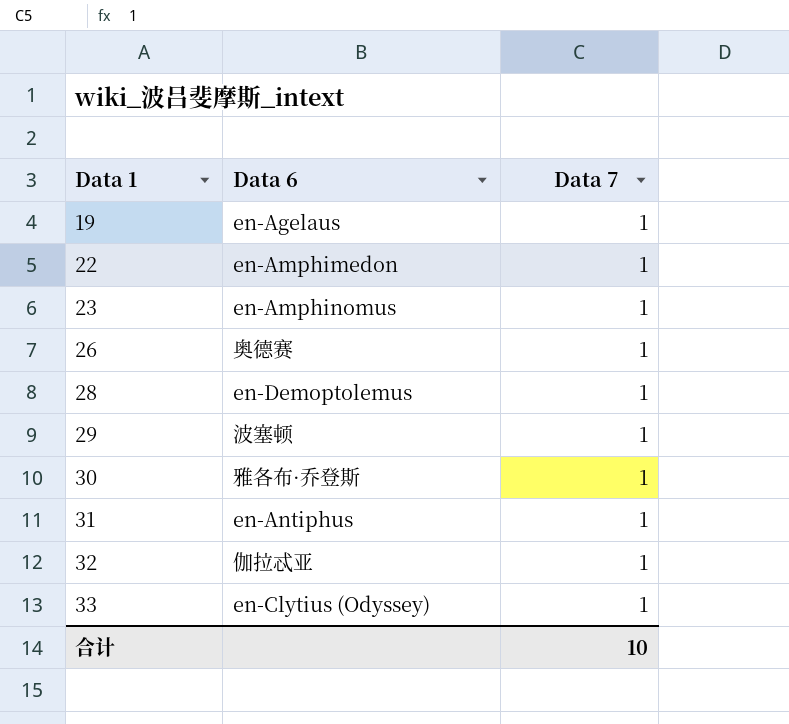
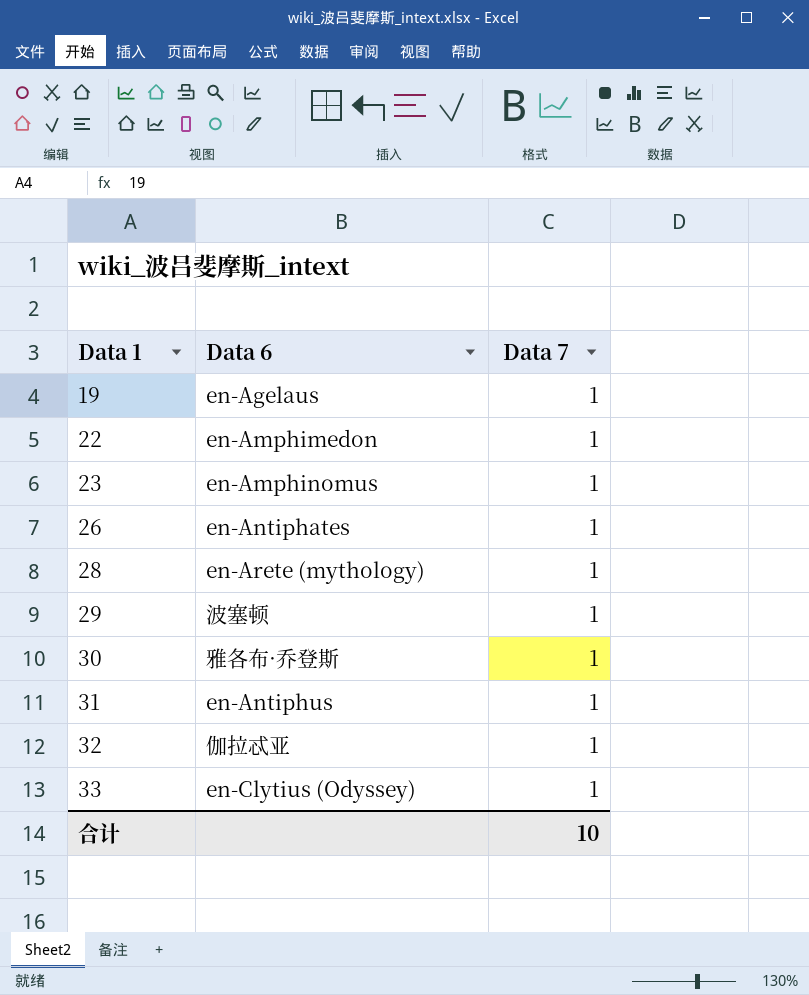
26 | Data 6: 奥德赛 -> en-Antiphates
28 | Data 6: en-Demoptolemus -> en-Arete (mythology)

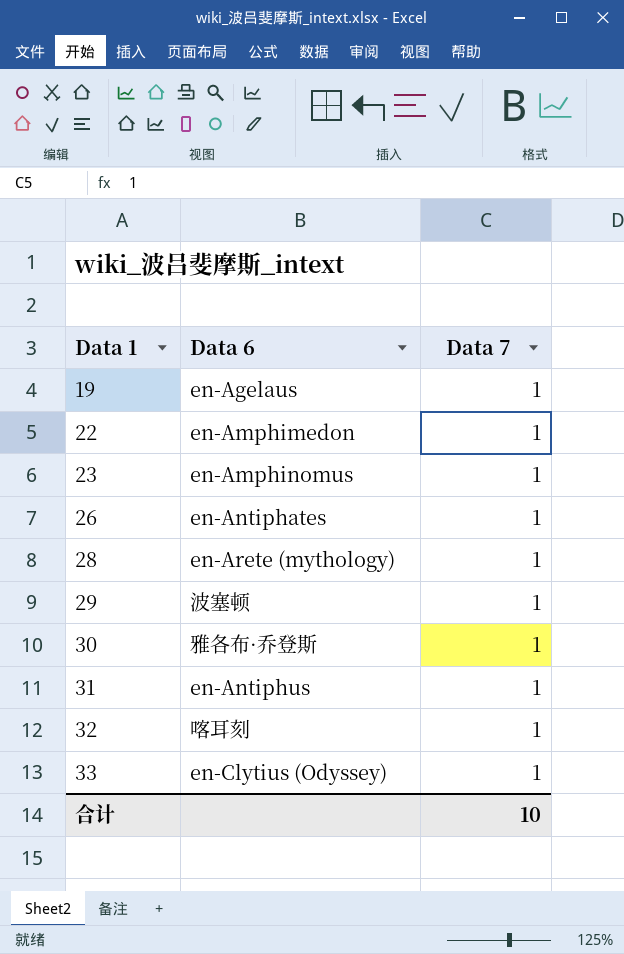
32 | Data 6: 伽拉忒亚 -> 喀耳刻

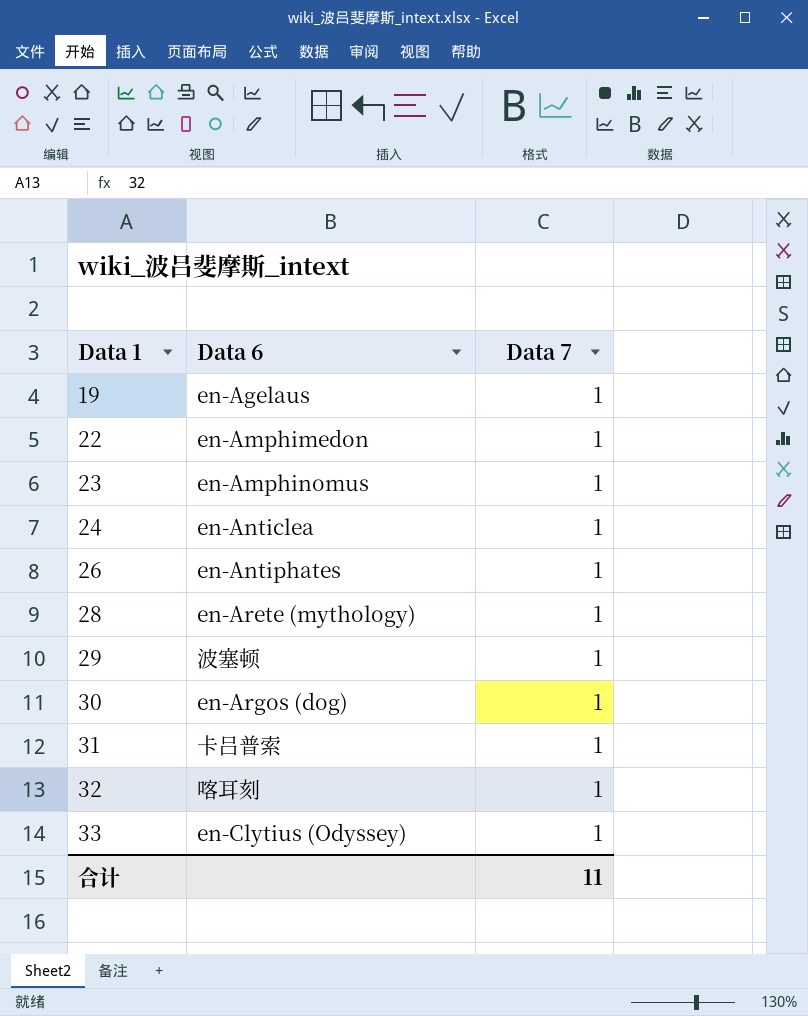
row 24: none -> en-Anticlea | 1
30 | Data 6: 雅各布·乔登斯 -> en-Argos (dog)
31 | Data 6: en-Antiphus -> 卡吕普索
合计 | Data 7: 10 -> 11

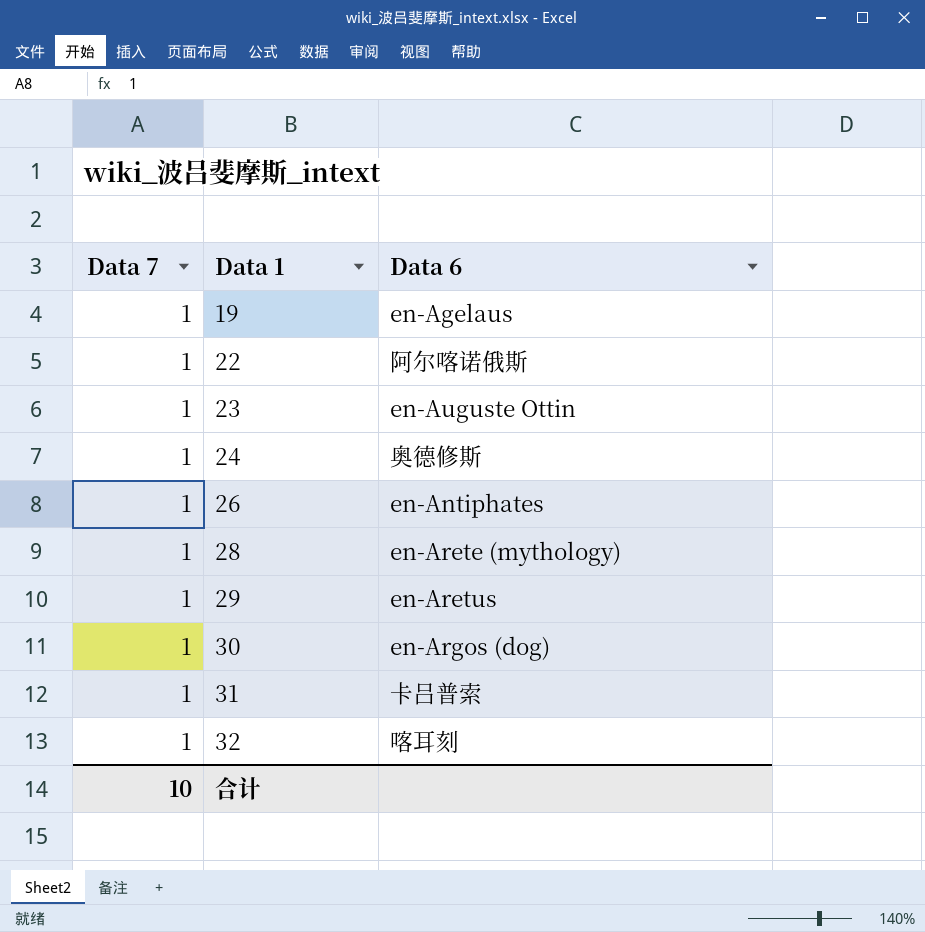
column Data 7 | position: 3 -> 1
row 33: en-Clytius (Odyssey) | 1 -> none
22 | Data 6: en-Amphimedon -> 阿尔喀诺俄斯
23 | Data 6: en-Amphinomus -> en-Auguste Ottin
24 | Data 6: en-Anticlea -> 奥德修斯
29 | Data 6: 波塞顿 -> en-Aretus
合计 | Data 7: 11 -> 10

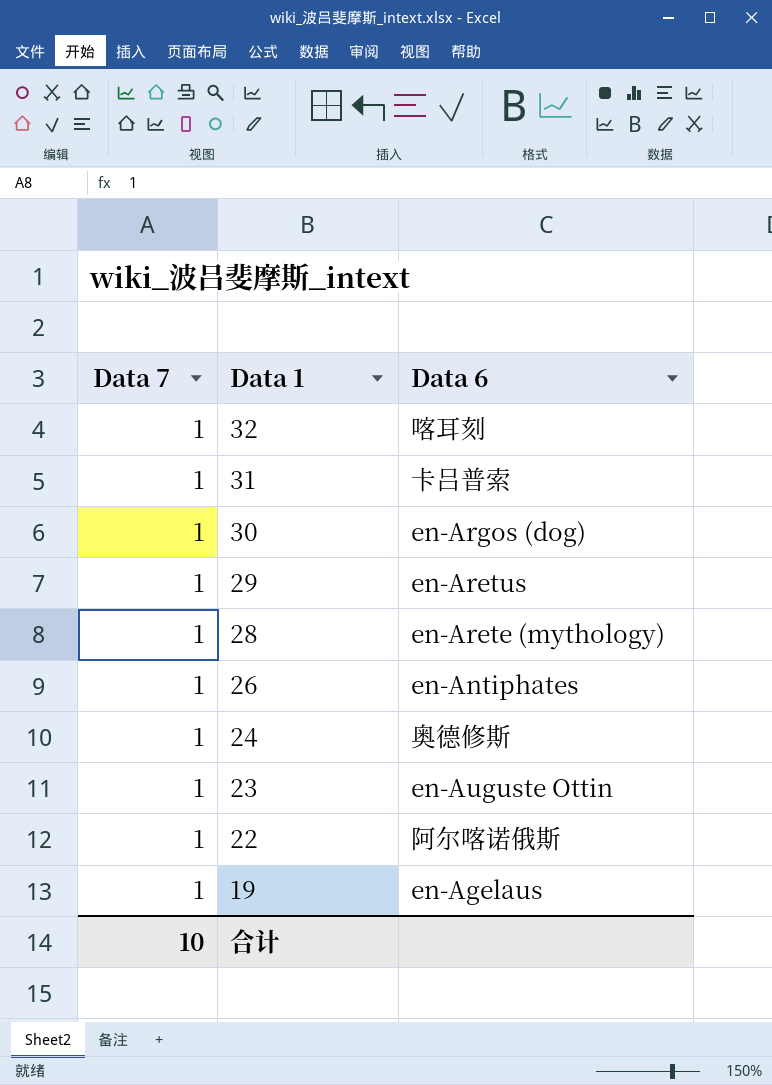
row order: Data 1 ascending -> Data 1 descending

